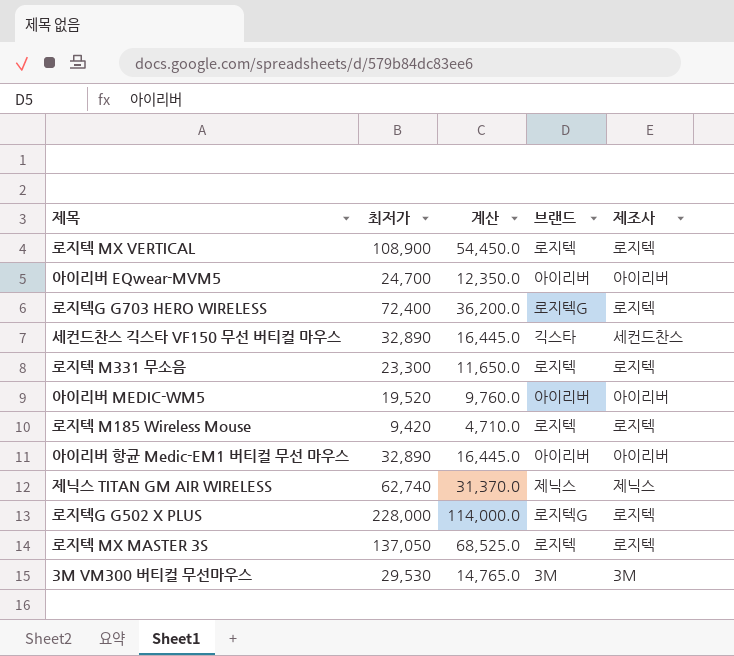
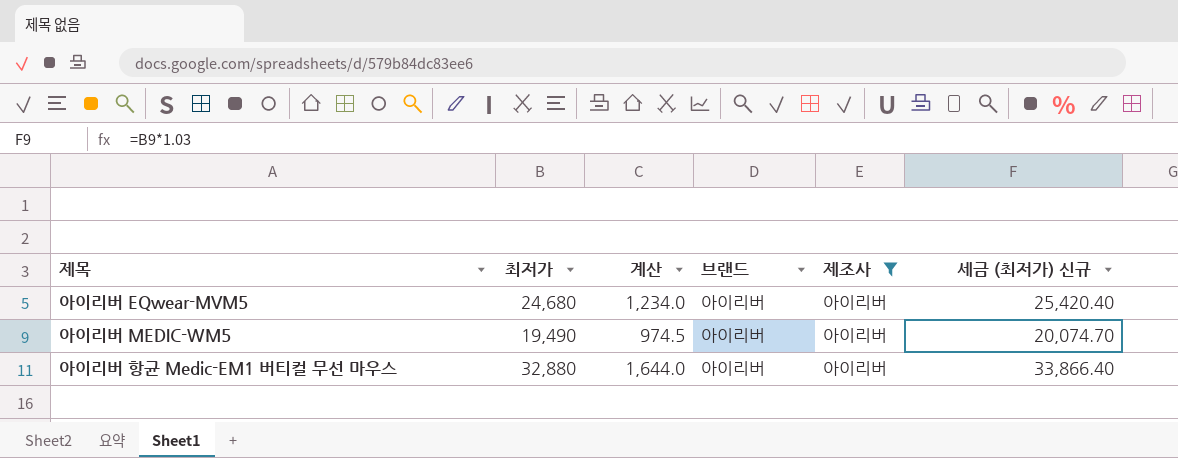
filter: none -> 제조사 = 아이리버
column 계산 | formula: [최저가] * 0.5 -> [최저가] * 0.05
column 세금 (최저가) 신규 | formula: none -> [최저가] * 1.03
아이리버 EQwear-MVM5 | 최저가: 24,700 -> 24,680
아이리버 MEDIC-WM5 | 최저가: 19,520 -> 19,490
아이리버 항균 Medic-EM1 버티컬 무선 마우스 | 최저가: 32,890 -> 32,880

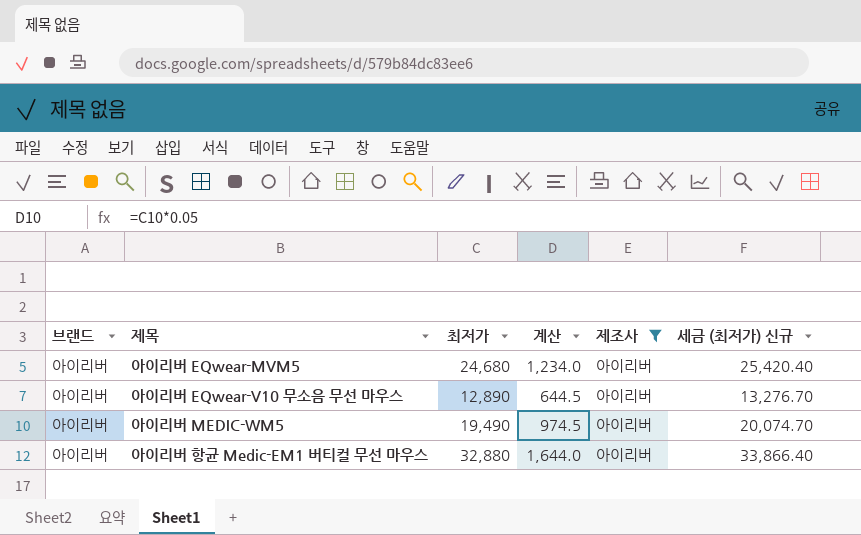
column 브랜드 | position: 4 -> 1
row 아이리버 EQwear-V10 무소음 무선 마우스: none -> 아이리버 | 12,890 | 644.5 | 아이리버 | 13,276.70

